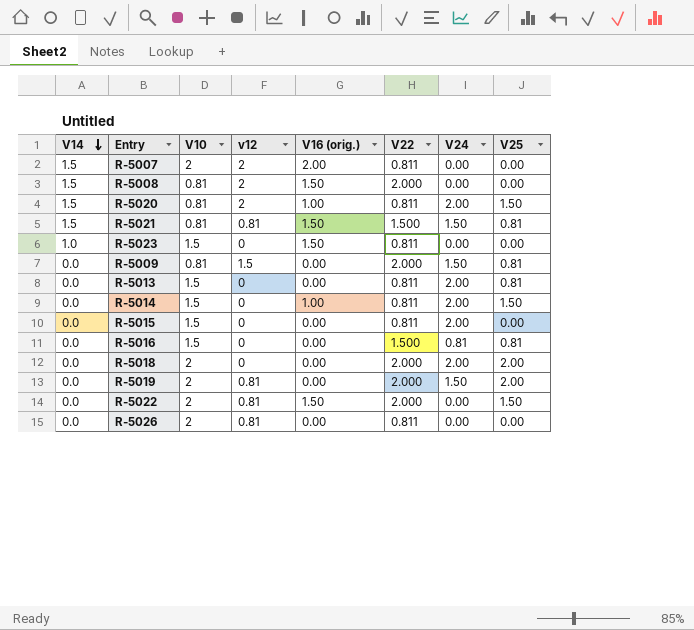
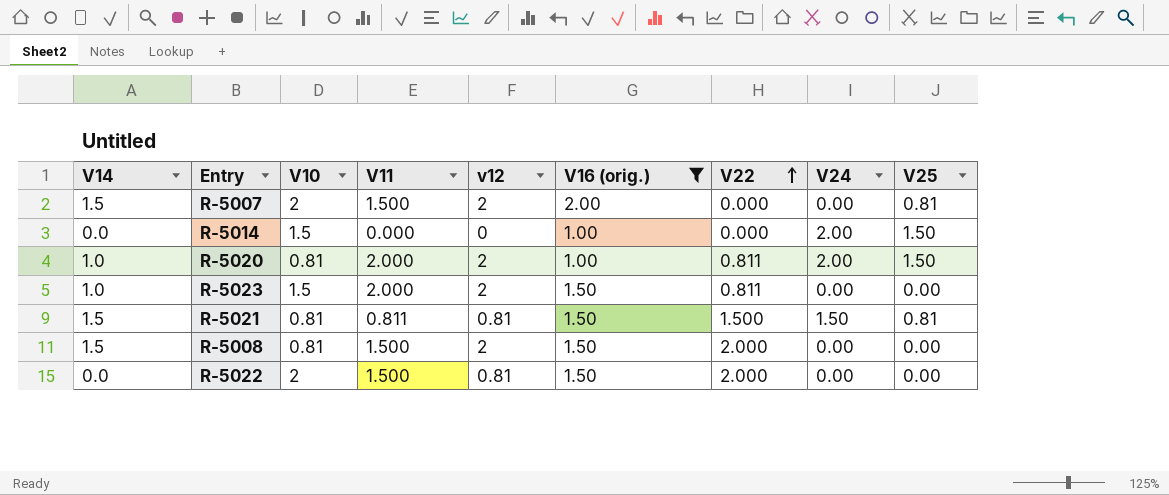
filter: none -> V16 (orig.) != 0.00
row order: V14 descending -> V22 ascending
column V11 | position: none -> 4
R-5007 | V22: 0.811 -> 0.000
R-5007 | V25: 0.00 -> 0.81
R-5014 | V22: 0.811 -> 0.000
R-5020 | V14: 1.5 -> 1.0
R-5023 | v12: 0 -> 2
R-5022 | V25: 1.50 -> 0.00

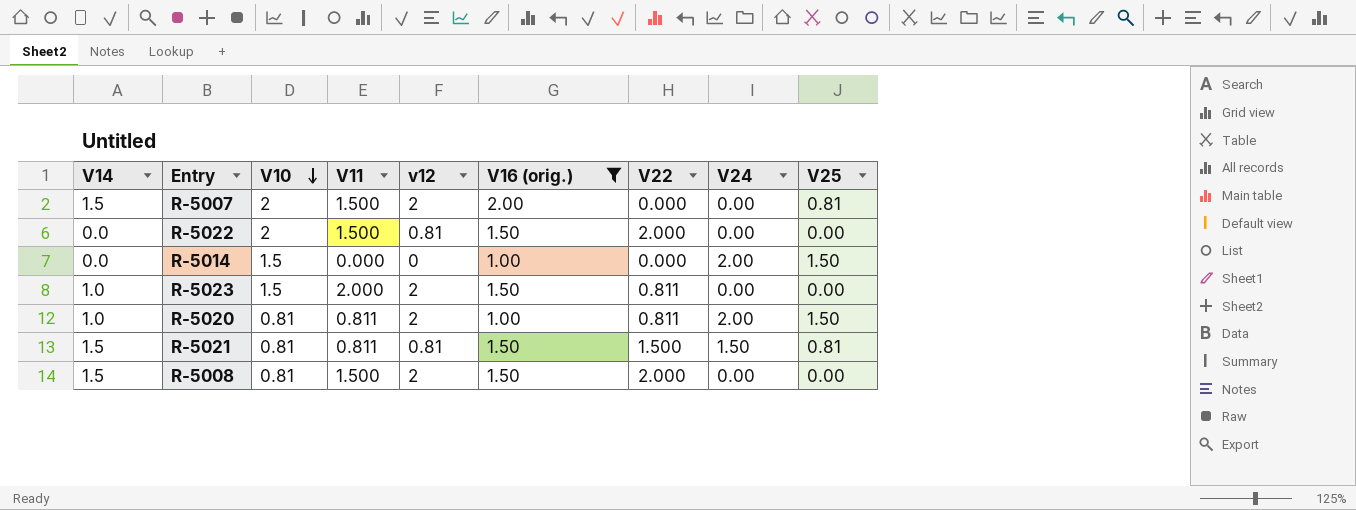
row order: V22 ascending -> V10 descending
R-5020 | V11: 2.000 -> 0.811

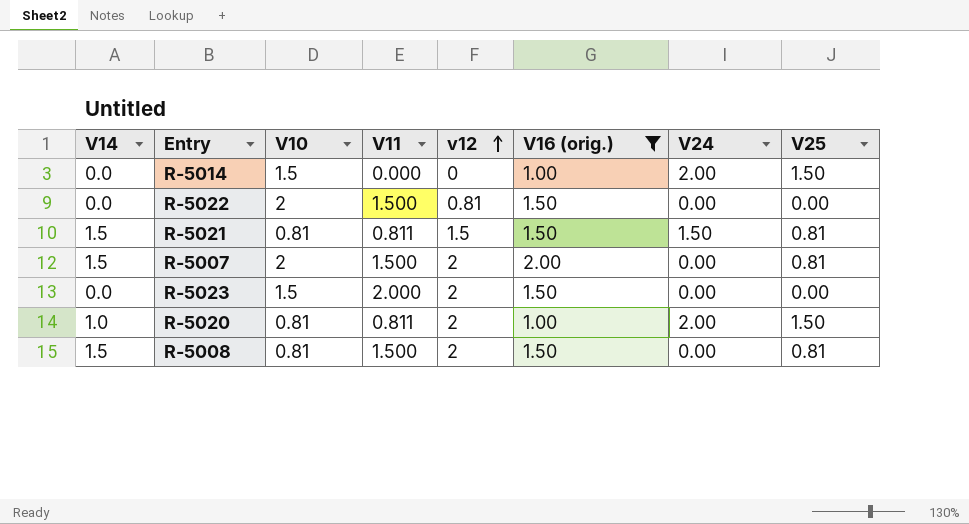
row order: V10 descending -> v12 ascending
column V22 | position: 7 -> none
R-5021 | v12: 0.81 -> 1.5
R-5023 | V14: 1.0 -> 0.0
R-5008 | V25: 0.00 -> 0.81

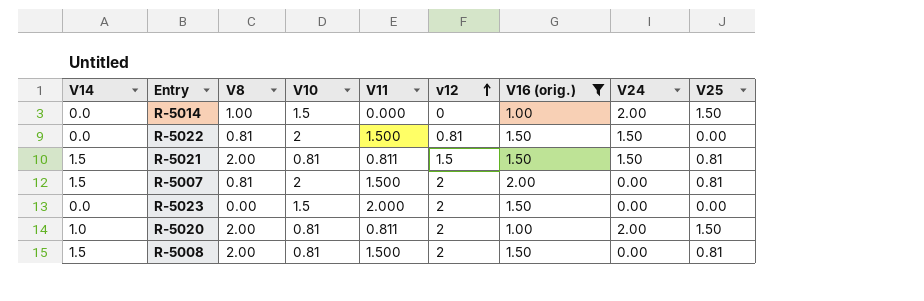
column V8 | position: none -> 3
R-5022 | V24: 0.00 -> 1.50

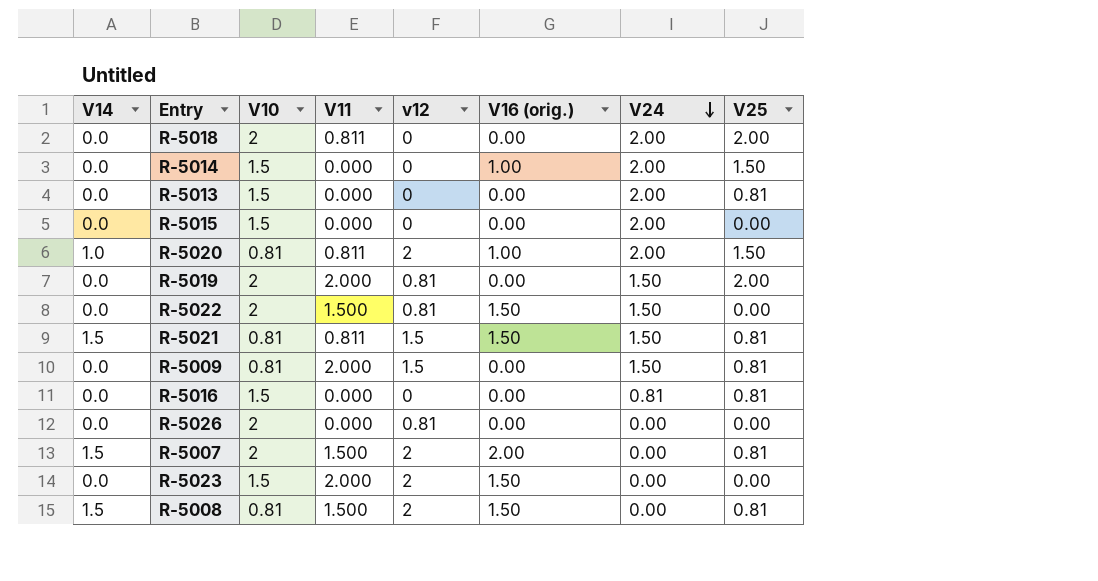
filter: V16 (orig.) != 0.00 -> none
row order: v12 ascending -> V24 descending
column V8 | position: 3 -> none

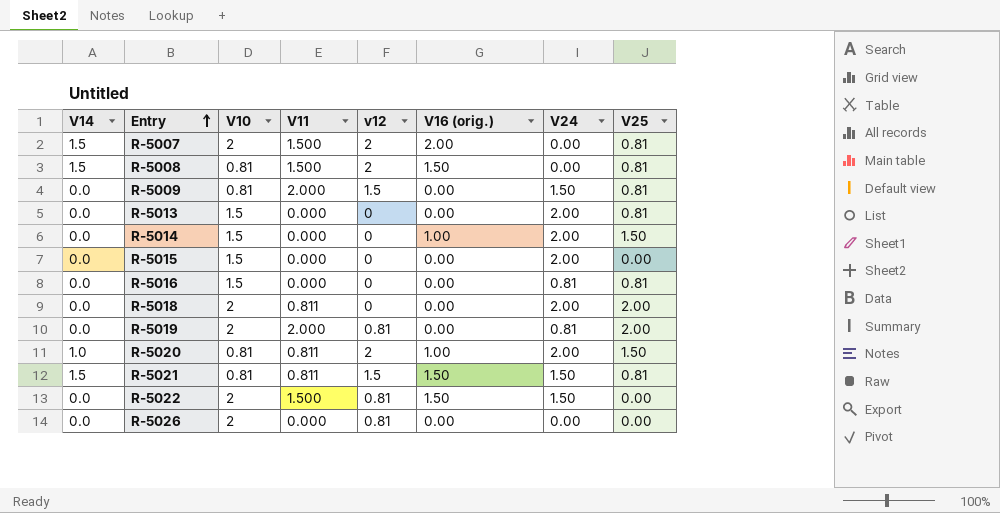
row order: V24 descending -> Entry ascending
row R-5023: 0.0 | 1.5 | 2.000 | 2 | 1.50 | 0.00 | 0.00 -> none
R-5019 | V24: 1.50 -> 0.81

